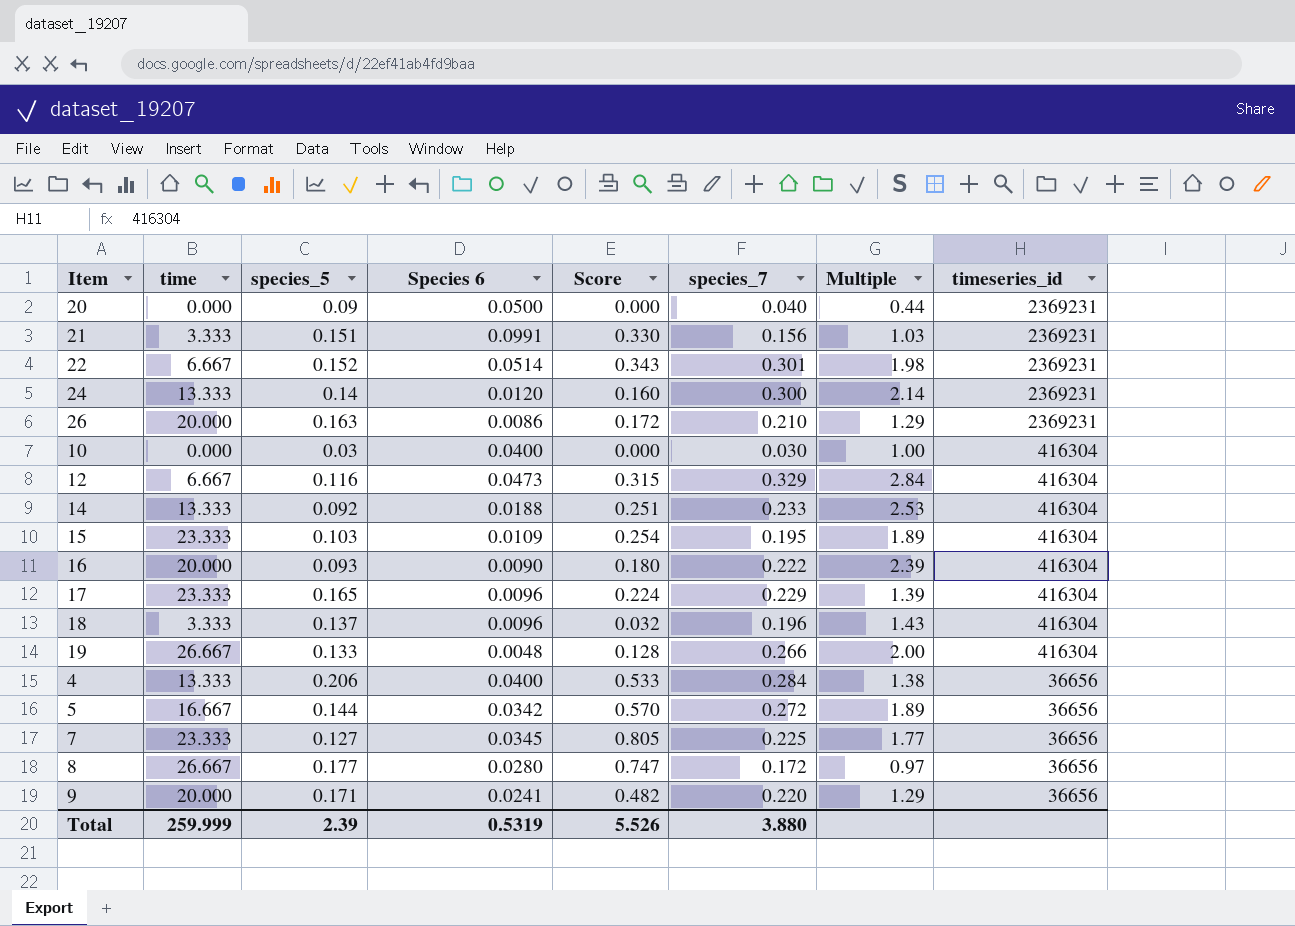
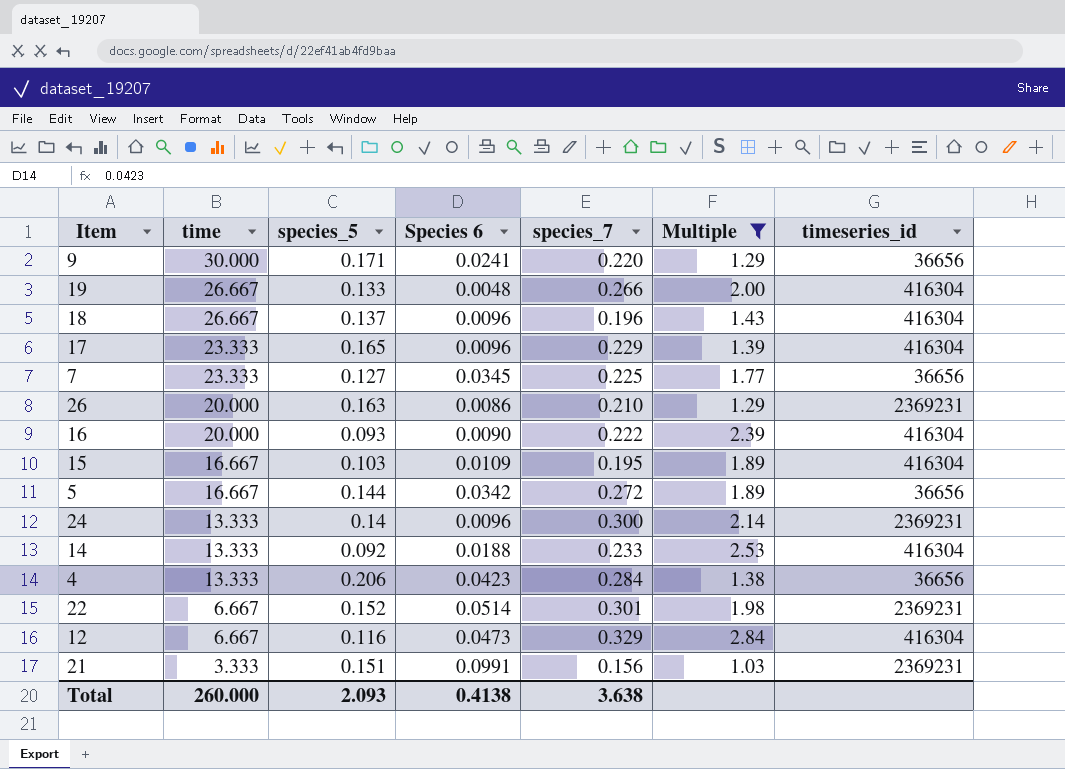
filter: none -> Multiple >= 1.03
row order: timeseries_id descending -> time descending
column Score | formula: [time] * [Species 6] -> none
9 | time: 20.000 -> 30.000
18 | time: 3.333 -> 26.667
15 | time: 23.333 -> 16.667
24 | Species 6: 0.0120 -> 0.0096
4 | Species 6: 0.0400 -> 0.0423
Total | time: 259.999 -> 260.000
Total | species_5: 2.39 -> 2.093
Total | Species 6: 0.5319 -> 0.4138
Total | species_7: 3.880 -> 3.638

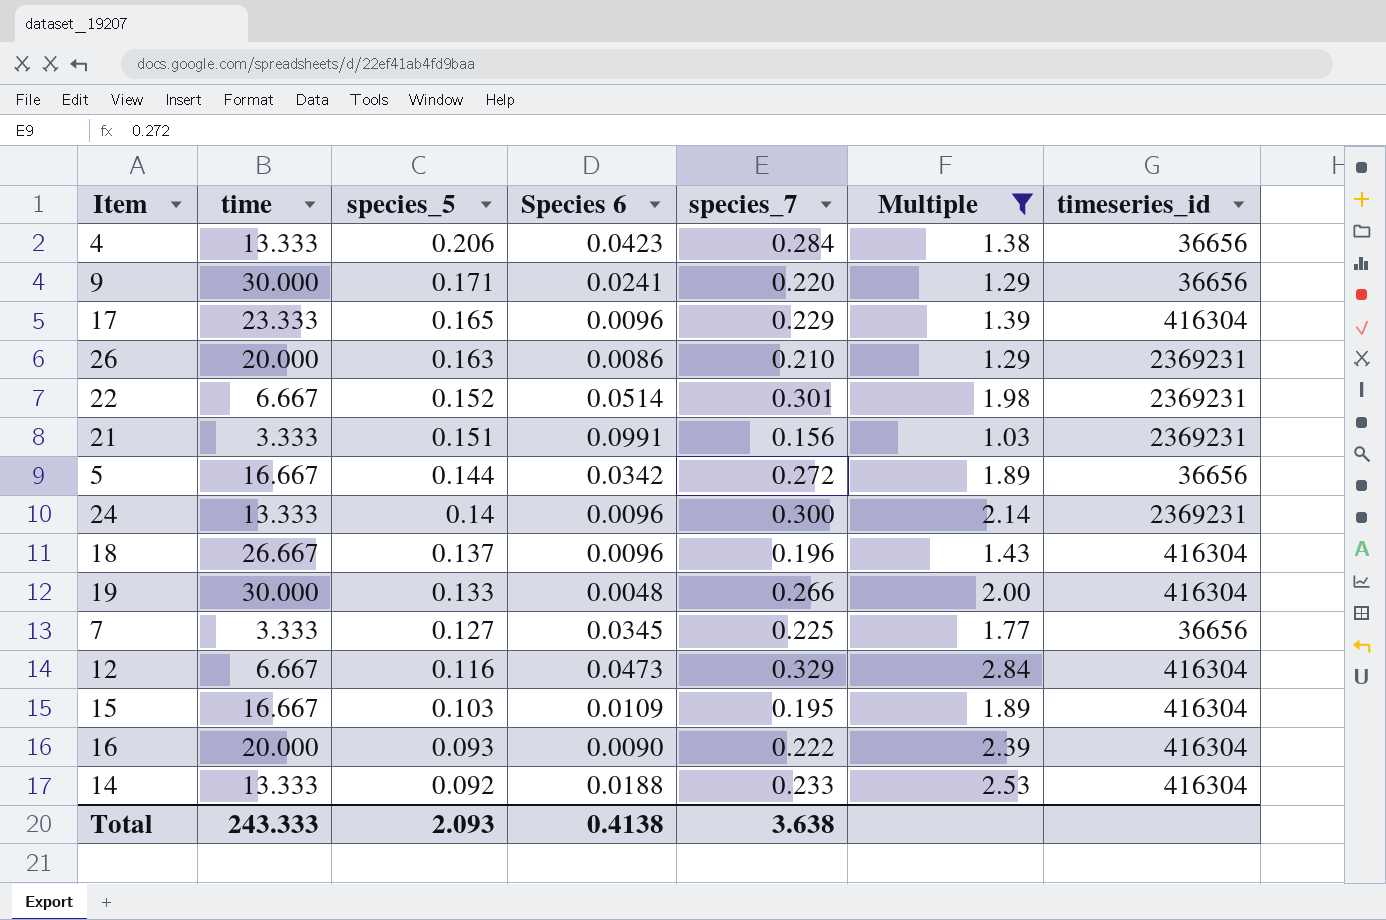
row order: time descending -> species_5 descending
19 | time: 26.667 -> 30.000
7 | time: 23.333 -> 3.333
Total | time: 260.000 -> 243.333

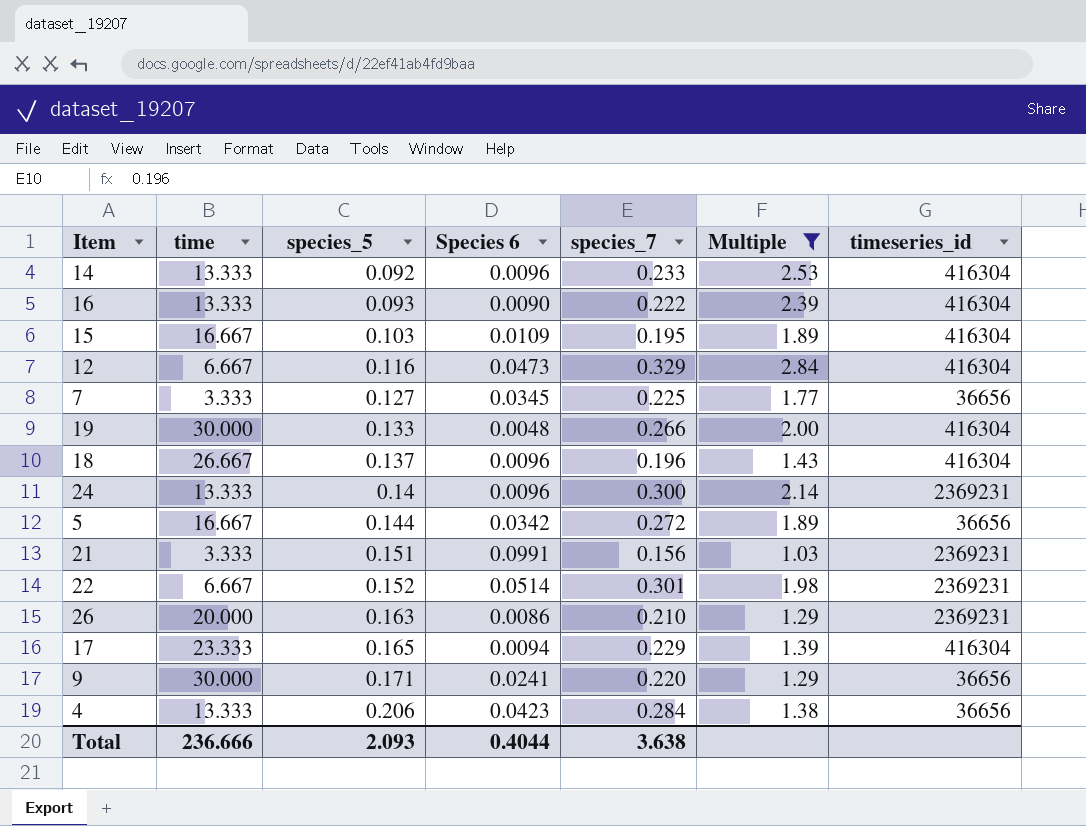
row order: species_5 descending -> species_5 ascending
14 | Species 6: 0.0188 -> 0.0096
16 | time: 20.000 -> 13.333
17 | Species 6: 0.0096 -> 0.0094
Total | time: 243.333 -> 236.666
Total | Species 6: 0.4138 -> 0.4044

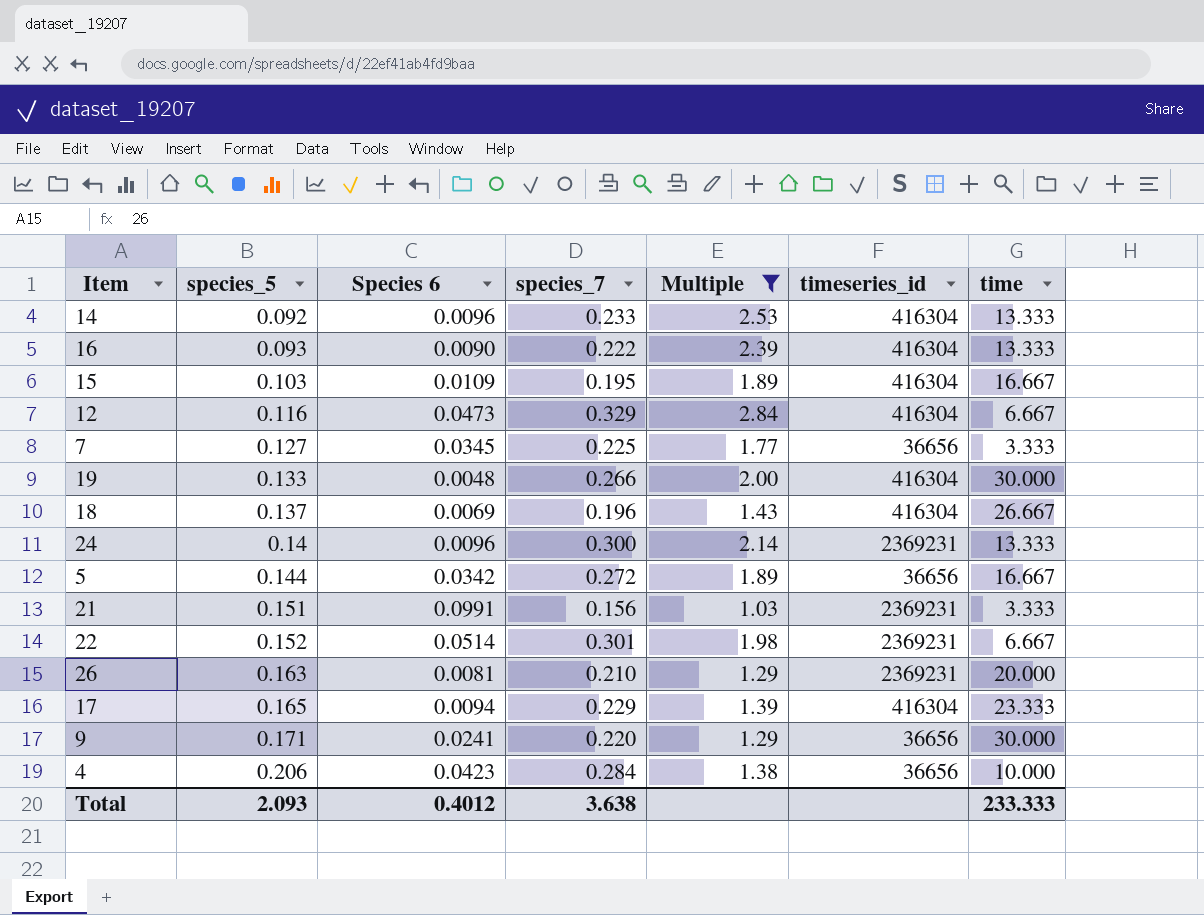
column time | position: 2 -> 7
18 | Species 6: 0.0096 -> 0.0069
26 | Species 6: 0.0086 -> 0.0081
4 | time: 13.333 -> 10.000
Total | Species 6: 0.4044 -> 0.4012
Total | time: 236.666 -> 233.333

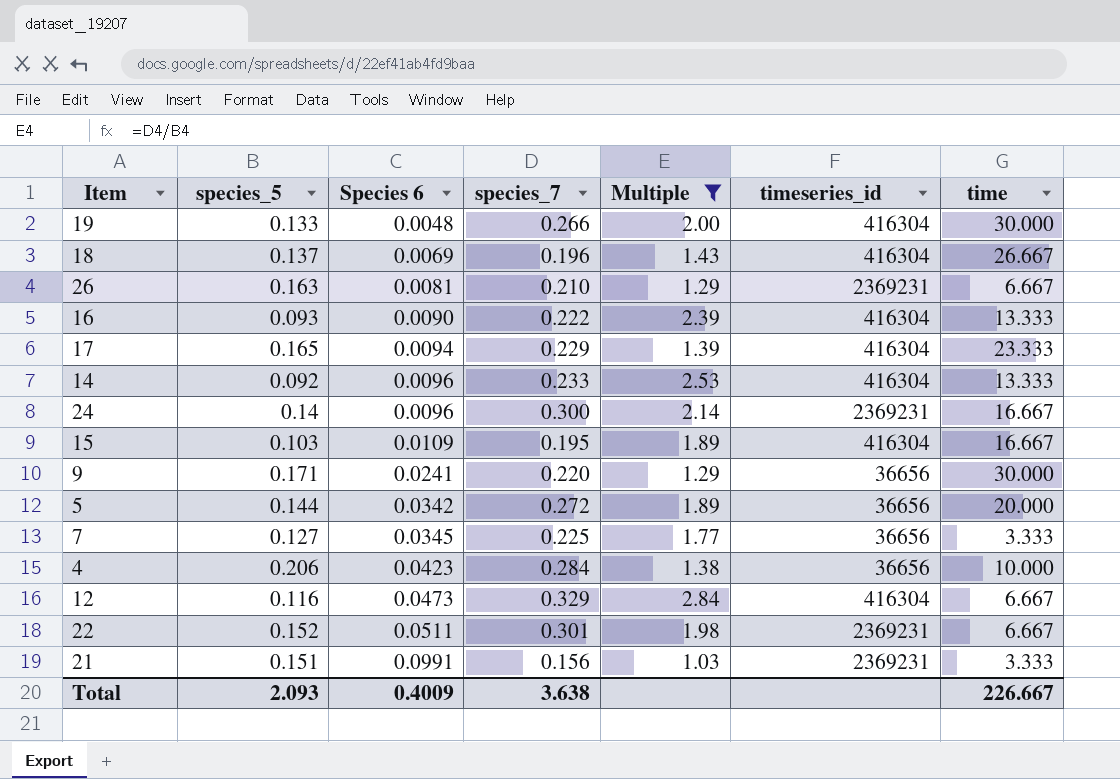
row order: species_5 ascending -> Species 6 ascending
26 | time: 20.000 -> 6.667
24 | time: 13.333 -> 16.667
5 | time: 16.667 -> 20.000
22 | Species 6: 0.0514 -> 0.0511
Total | Species 6: 0.4012 -> 0.4009
Total | time: 233.333 -> 226.667

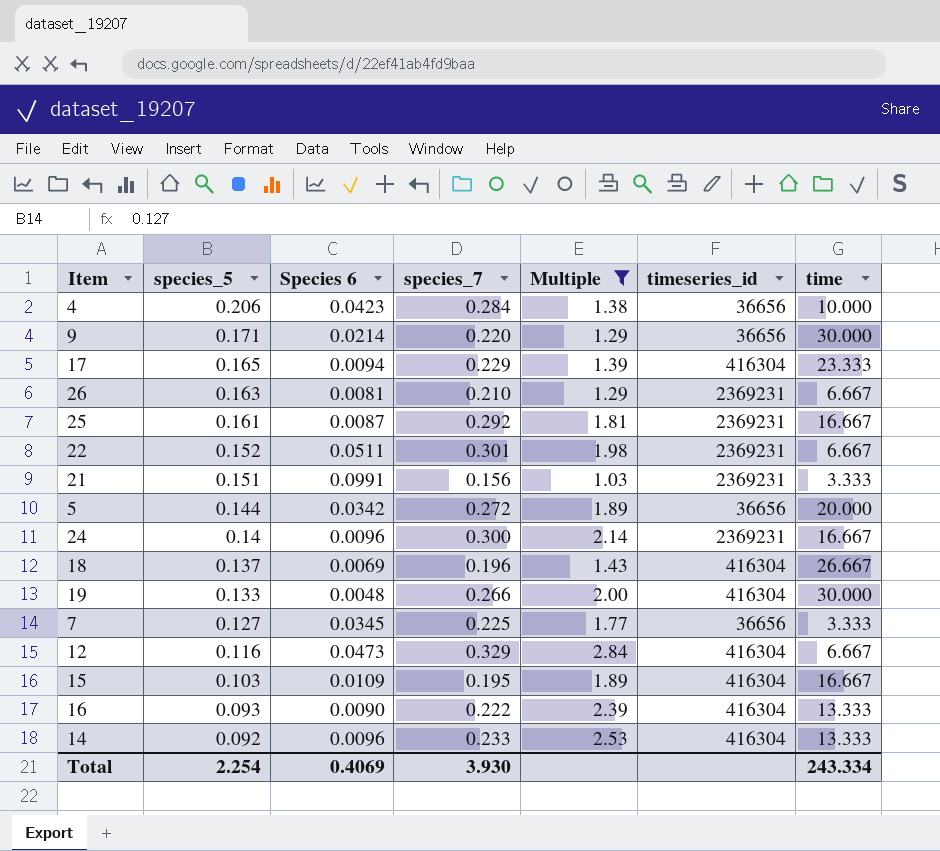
row order: Species 6 ascending -> species_5 descending
9 | Species 6: 0.0241 -> 0.0214
row 25: none -> 0.161 | 0.0087 | 0.292 | 1.81 | 2369231 | 16.667
Total | species_5: 2.093 -> 2.254
Total | Species 6: 0.4009 -> 0.4069
Total | species_7: 3.638 -> 3.930
Total | time: 226.667 -> 243.334

